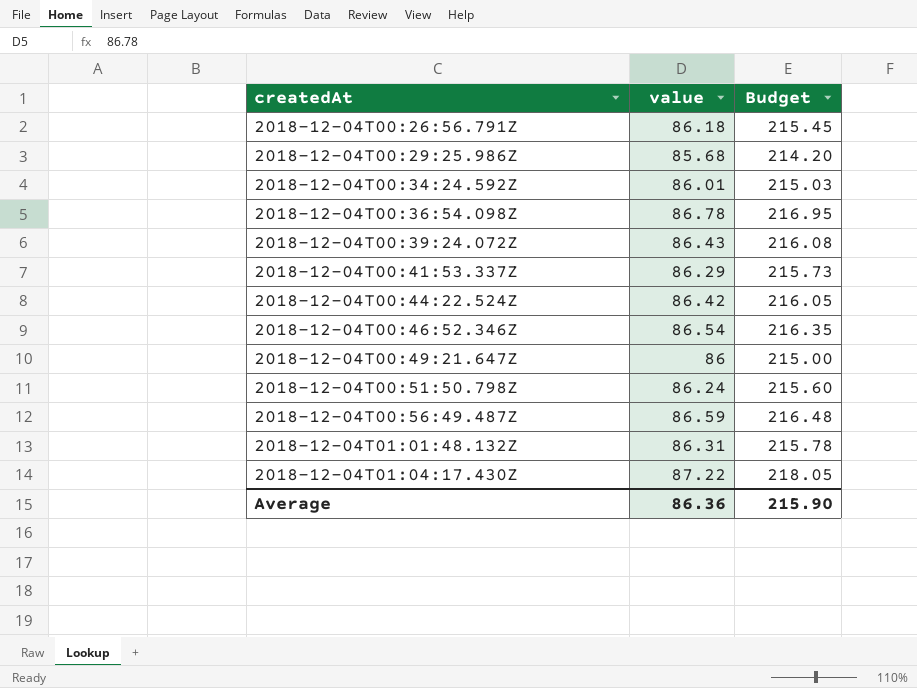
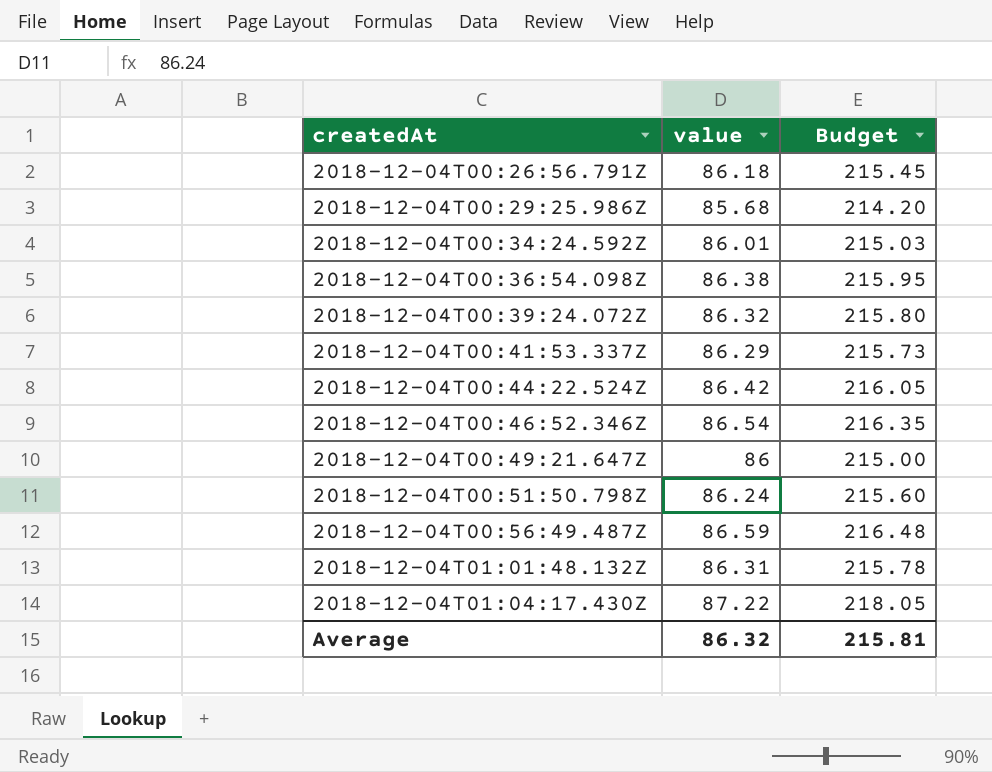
2018-12-04T00:36:54.098Z | value: 86.78 -> 86.38
2018-12-04T00:36:54.098Z | Budget: 216.95 -> 215.95
2018-12-04T00:39:24.072Z | value: 86.43 -> 86.32
2018-12-04T00:39:24.072Z | Budget: 216.08 -> 215.80
Average | value: 86.36 -> 86.32
Average | Budget: 215.90 -> 215.81

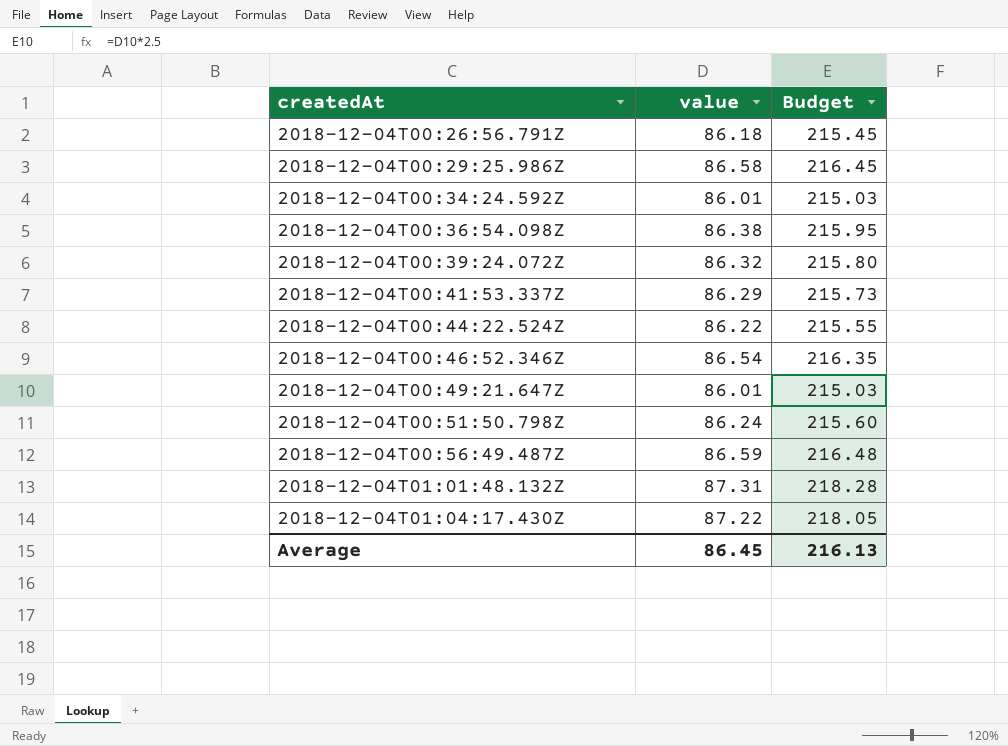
2018-12-04T00:29:25.986Z | value: 85.68 -> 86.58
2018-12-04T00:29:25.986Z | Budget: 214.20 -> 216.45
2018-12-04T00:44:22.524Z | value: 86.42 -> 86.22
2018-12-04T00:44:22.524Z | Budget: 216.05 -> 215.55
2018-12-04T00:49:21.647Z | value: 86 -> 86.01
2018-12-04T00:49:21.647Z | Budget: 215.00 -> 215.03
2018-12-04T01:01:48.132Z | value: 86.31 -> 87.31
2018-12-04T01:01:48.132Z | Budget: 215.78 -> 218.28
Average | value: 86.32 -> 86.45
Average | Budget: 215.81 -> 216.13

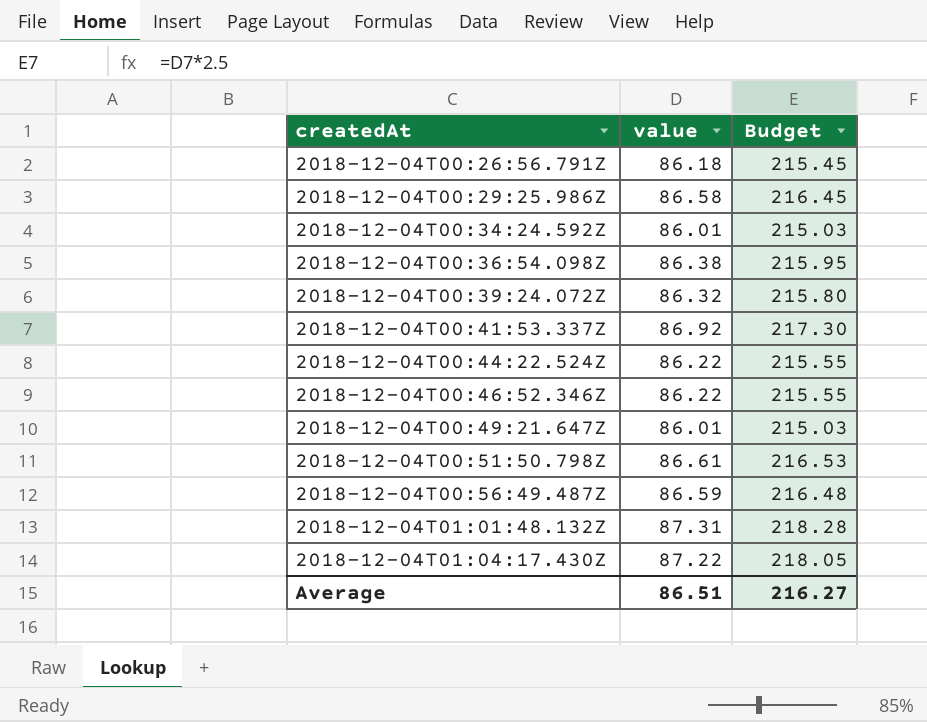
2018-12-04T00:41:53.337Z | value: 86.29 -> 86.92
2018-12-04T00:41:53.337Z | Budget: 215.73 -> 217.30
2018-12-04T00:46:52.346Z | value: 86.54 -> 86.22
2018-12-04T00:46:52.346Z | Budget: 216.35 -> 215.55
2018-12-04T00:51:50.798Z | value: 86.24 -> 86.61
2018-12-04T00:51:50.798Z | Budget: 215.60 -> 216.53
Average | value: 86.45 -> 86.51
Average | Budget: 216.13 -> 216.27

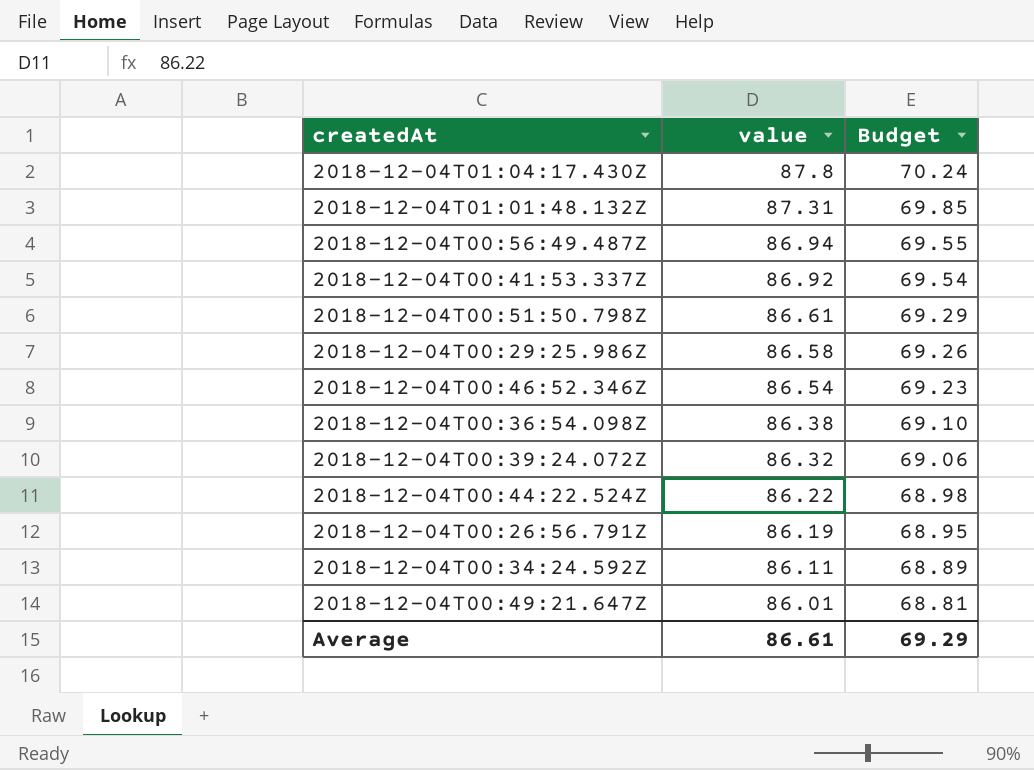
row order: createdAt ascending -> value descending
column Budget | formula: [value] * 2.5 -> [value] * 0.8
2018-12-04T01:04:17.430Z | value: 87.22 -> 87.8
2018-12-04T00:56:49.487Z | value: 86.59 -> 86.94
2018-12-04T00:46:52.346Z | value: 86.22 -> 86.54
2018-12-04T00:26:56.791Z | value: 86.18 -> 86.19
2018-12-04T00:34:24.592Z | value: 86.01 -> 86.11
Average | value: 86.51 -> 86.61
Average | Budget: 216.27 -> 69.29

